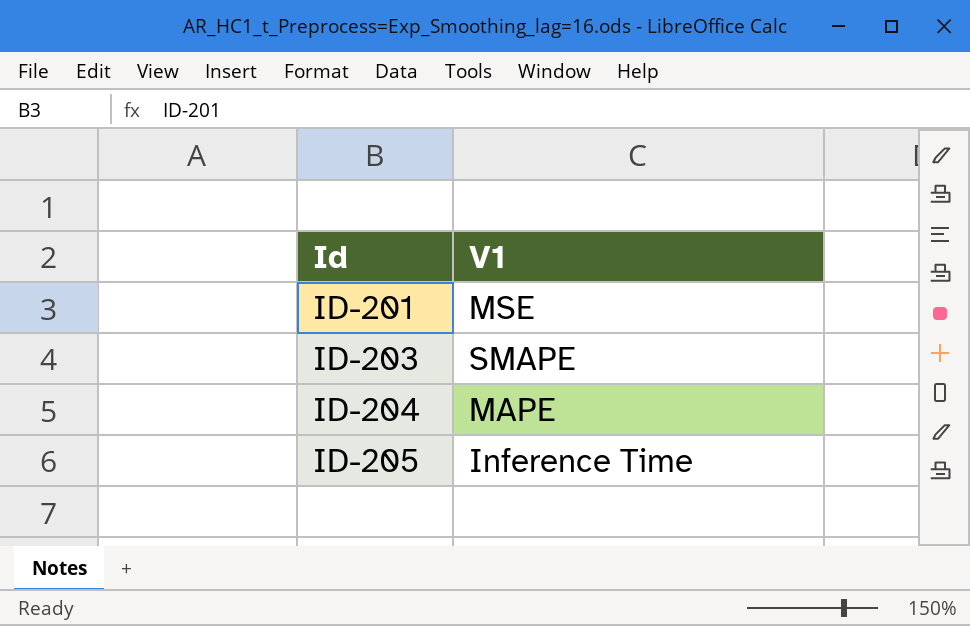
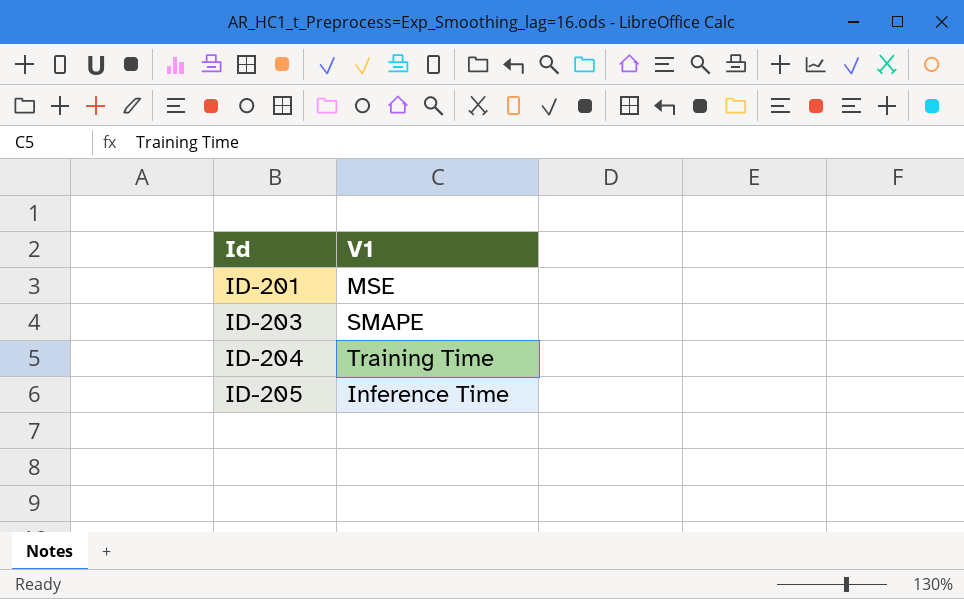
ID-204 | V1: MAPE -> Training Time

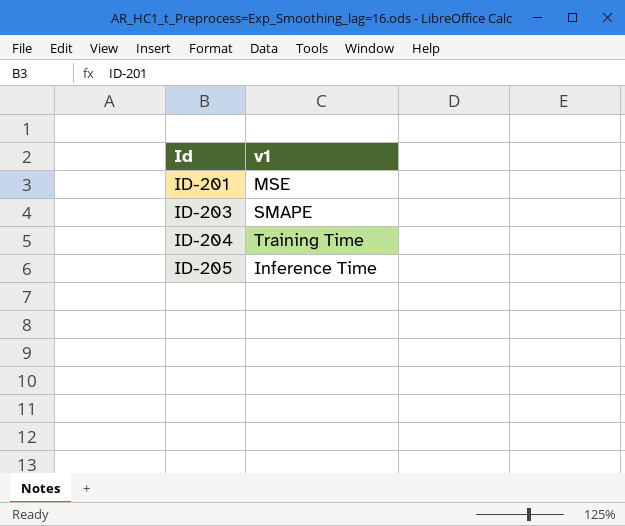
column name: V1 -> v1

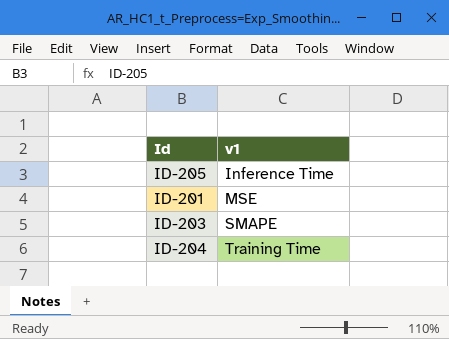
row order: Id ascending -> v1 ascending

